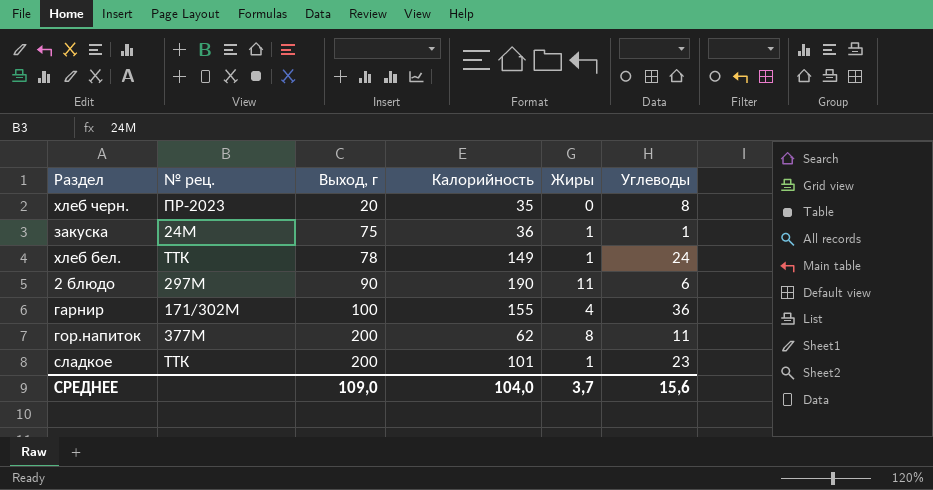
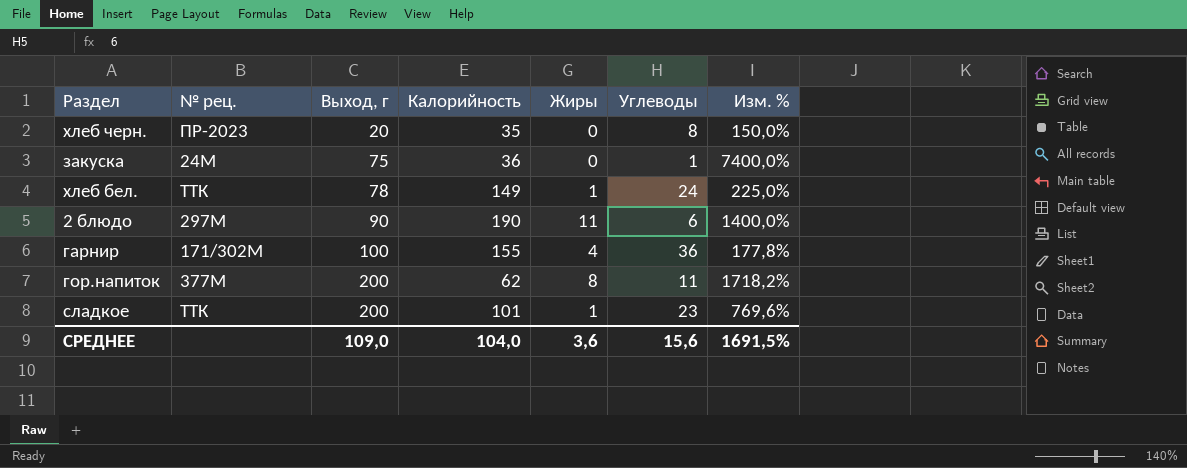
column Изм. % | formula: none -> ([Выход, г] - [Углеводы]) / [Углеводы]
закуска | Жиры: 1 -> 0
СРЕДНЕЕ | Жиры: 3,7 -> 3,6

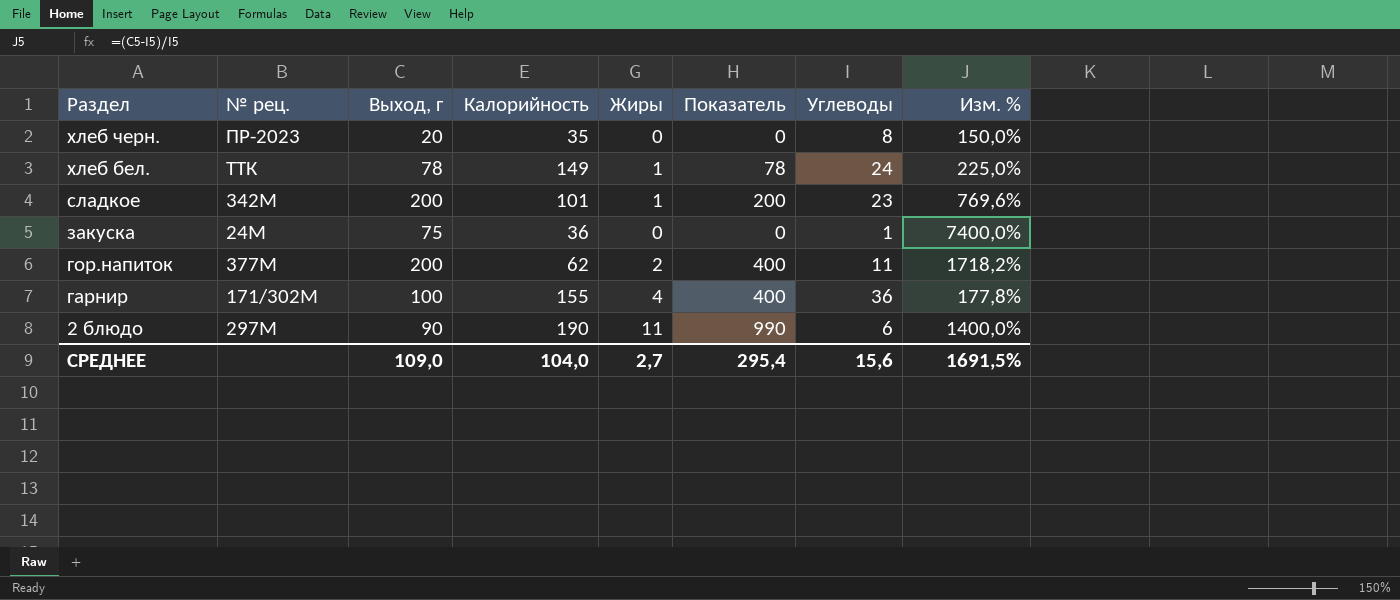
row order: Выход, г ascending -> Раздел descending
column Показатель | formula: none -> [Выход, г] * [Жиры]
сладкое | № рец.: ТТК -> 342М
гор.напиток | Жиры: 8 -> 2
СРЕДНЕЕ | Жиры: 3,6 -> 2,7

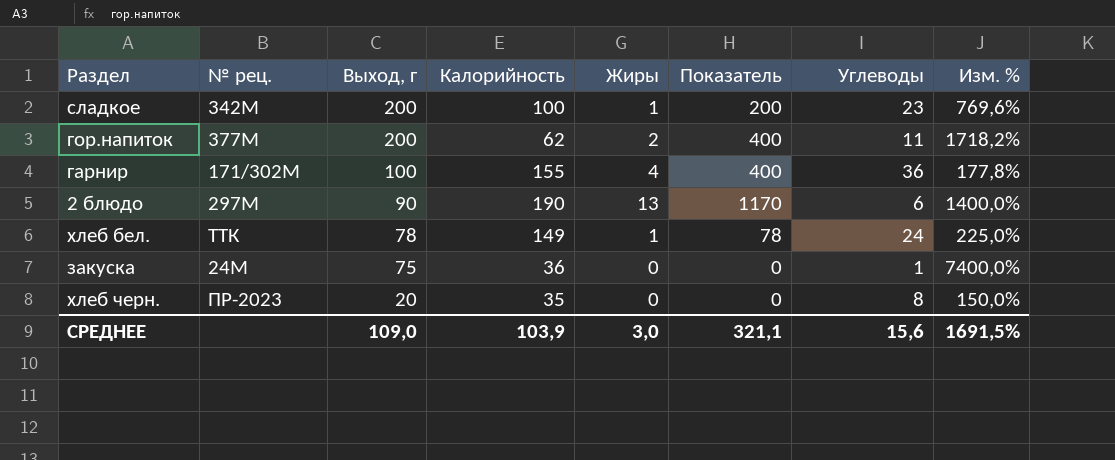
row order: Раздел descending -> Выход, г descending
сладкое | Калорийность: 101 -> 100
2 блюдо | Жиры: 11 -> 13
2 блюдо | Показатель: 990 -> 1170
СРЕДНЕЕ | Калорийность: 104,0 -> 103,9
СРЕДНЕЕ | Жиры: 2,7 -> 3,0
СРЕДНЕЕ | Показатель: 295,4 -> 321,1

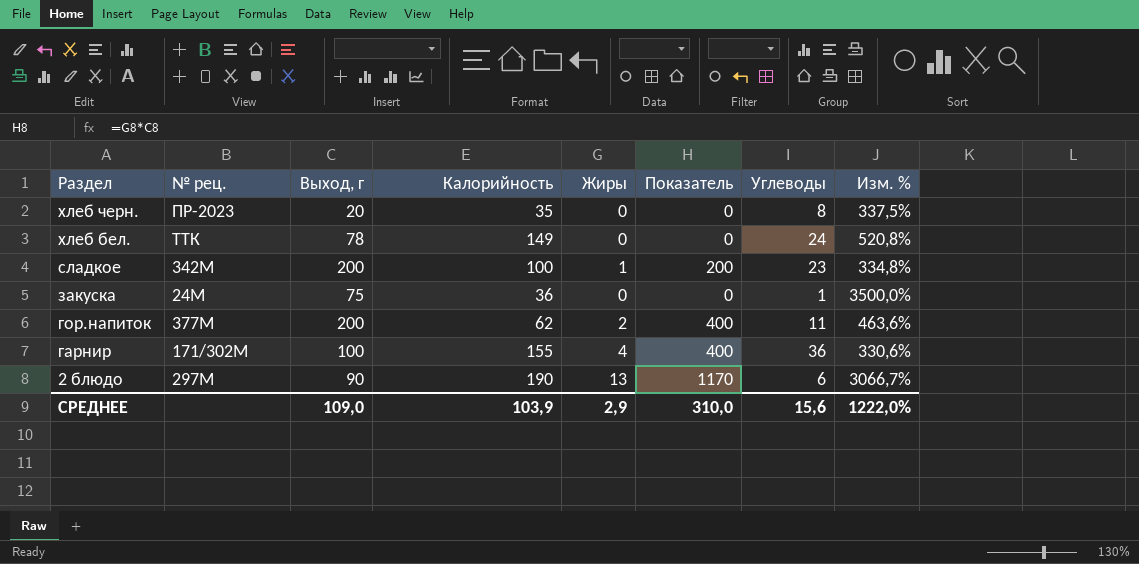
row order: Выход, г descending -> Раздел descending
column Изм. % | formula: ([Выход, г] - [Углеводы]) / [Углеводы] -> ([Калорийность] - [Углеводы]) / [Углеводы]
хлеб бел. | Жиры: 1 -> 0
хлеб бел. | Показатель: 78 -> 0
СРЕДНЕЕ | Жиры: 3,0 -> 2,9
СРЕДНЕЕ | Показатель: 321,1 -> 310,0
СРЕДНЕЕ | Изм. %: 1691,5% -> 1222,0%

